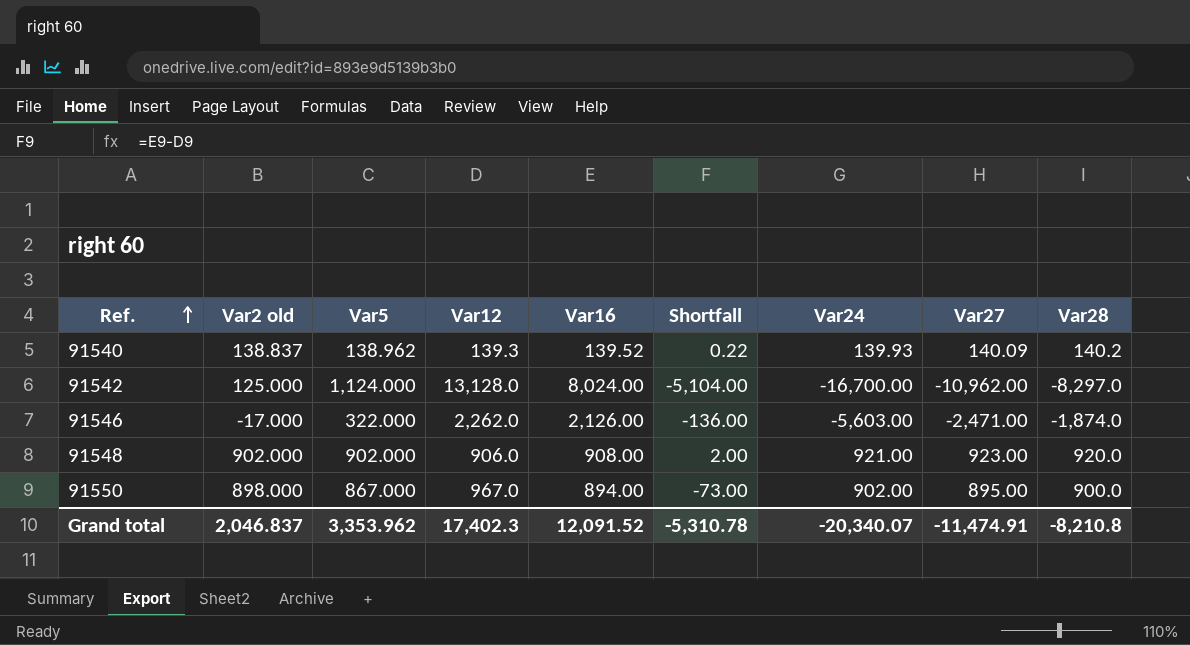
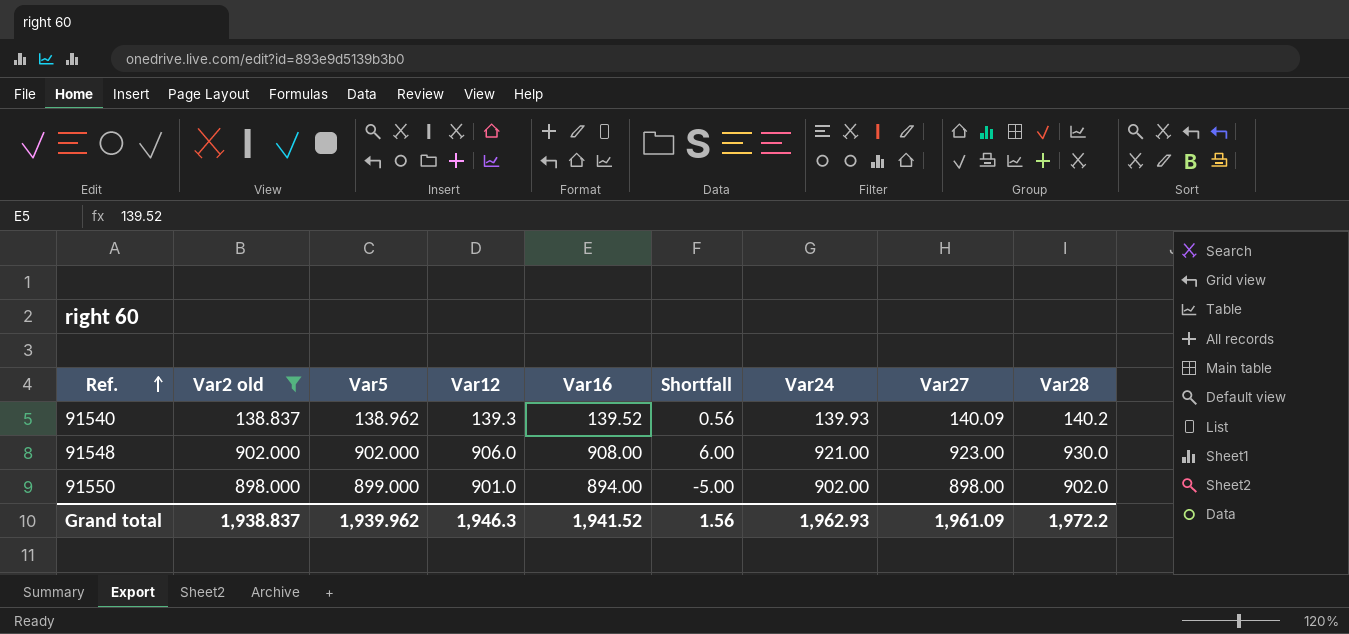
filter: none -> Var2 old >= 138.837
column Shortfall | formula: [Var16] - [Var12] -> [Var16] - [Var5]
91548 | Var28: 920.0 -> 930.0
91550 | Var5: 867.000 -> 899.000
91550 | Var12: 967.0 -> 901.0
91550 | Var27: 895.00 -> 898.00
91550 | Var28: 900.0 -> 902.0
Grand total | Var2 old: 2,046.837 -> 1,938.837
Grand total | Var5: 3,353.962 -> 1,939.962
Grand total | Var12: 17,402.3 -> 1,946.3
Grand total | Var16: 12,091.52 -> 1,941.52
Grand total | Shortfall: -5,310.78 -> 1.56
Grand total | Var24: -20,340.07 -> 1,962.93
Grand total | Var27: -11,474.91 -> 1,961.09
Grand total | Var28: -8,210.8 -> 1,972.2

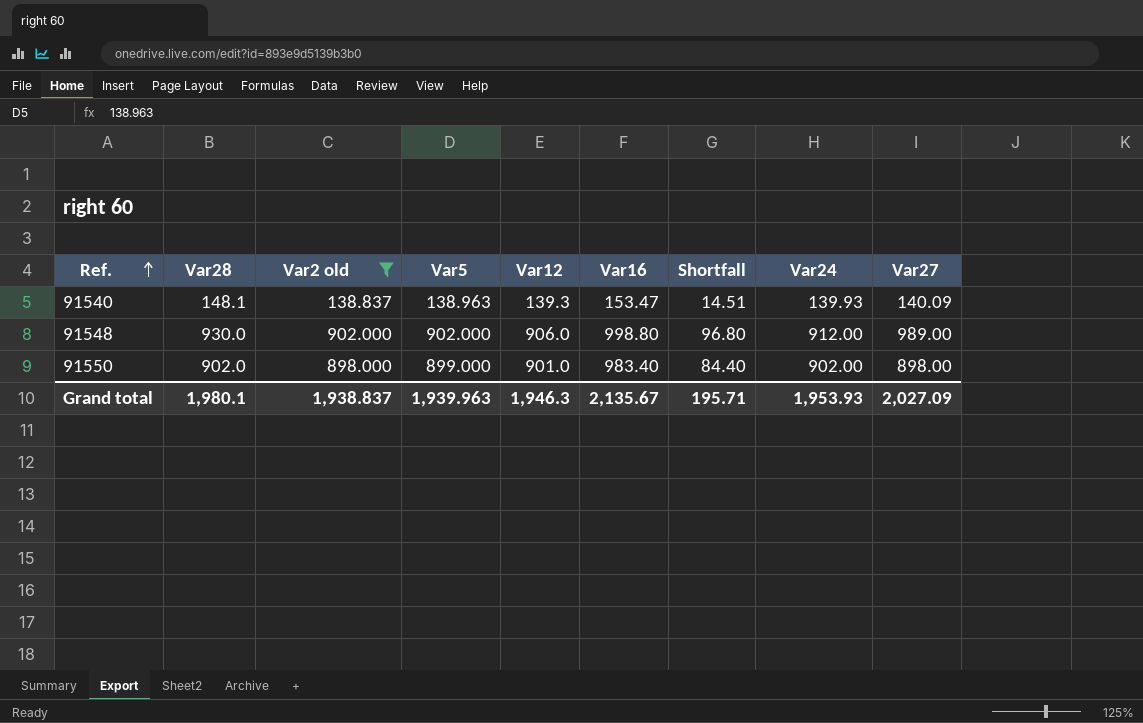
column Var28 | position: 9 -> 2
91540 | Var28: 140.2 -> 148.1
91540 | Var5: 138.962 -> 138.963
91540 | Var16: 139.52 -> 153.47
91540 | Shortfall: 0.56 -> 14.51
91548 | Var16: 908.00 -> 998.80
91548 | Shortfall: 6.00 -> 96.80
91548 | Var24: 921.00 -> 912.00
91548 | Var27: 923.00 -> 989.00
91550 | Var16: 894.00 -> 983.40
91550 | Shortfall: -5.00 -> 84.40
Grand total | Var28: 1,972.2 -> 1,980.1
Grand total | Var5: 1,939.962 -> 1,939.963
Grand total | Var16: 1,941.52 -> 2,135.67
Grand total | Shortfall: 1.56 -> 195.71
Grand total | Var24: 1,962.93 -> 1,953.93
Grand total | Var27: 1,961.09 -> 2,027.09

